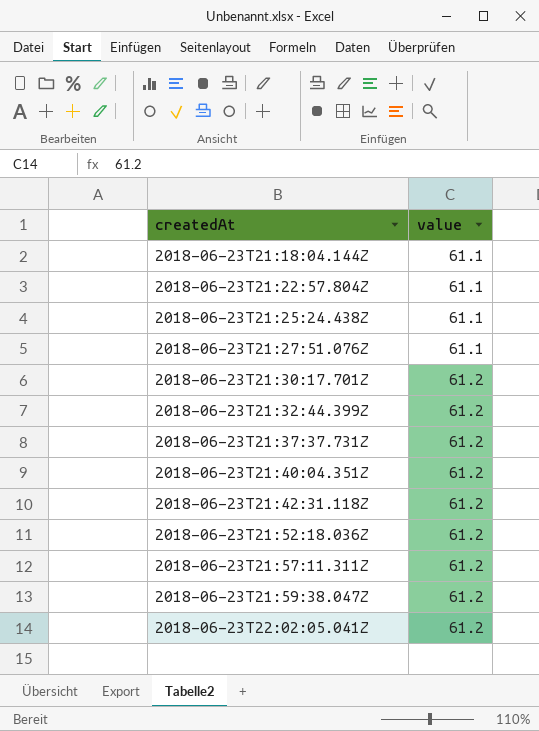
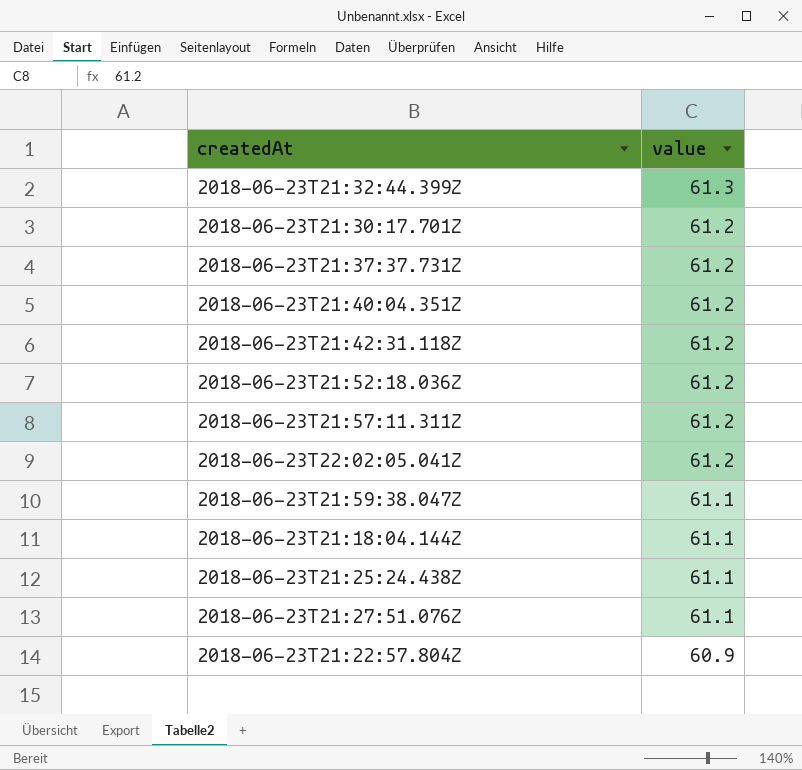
row order: createdAt ascending -> value descending
2018-06-23T21:32:44.399Z | value: 61.2 -> 61.3
2018-06-23T21:59:38.047Z | value: 61.2 -> 61.1
2018-06-23T21:22:57.804Z | value: 61.1 -> 60.9

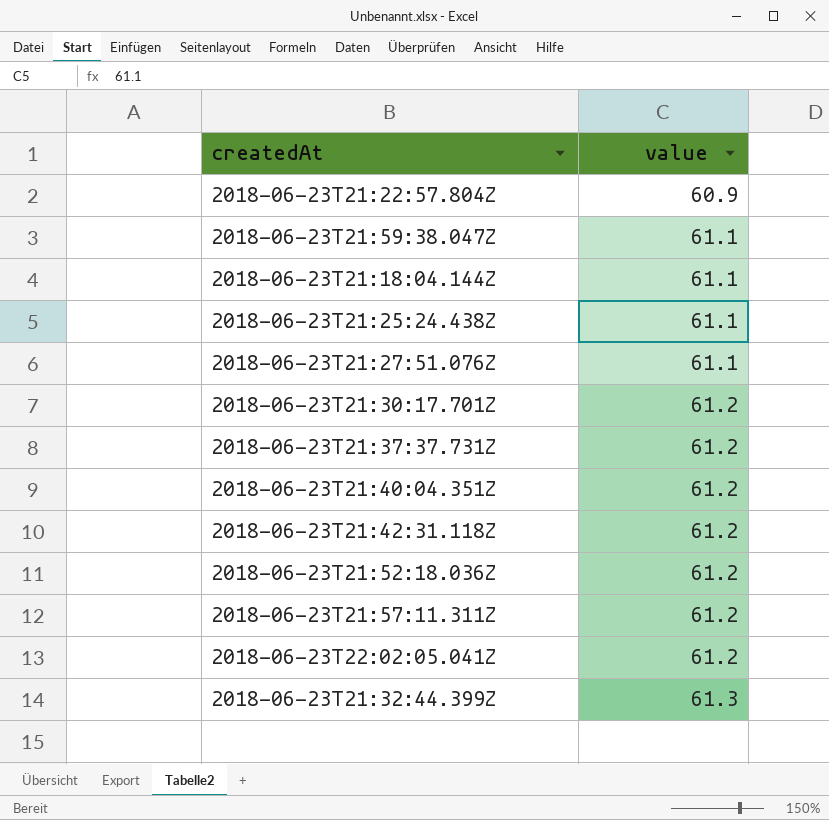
row order: value descending -> value ascending

